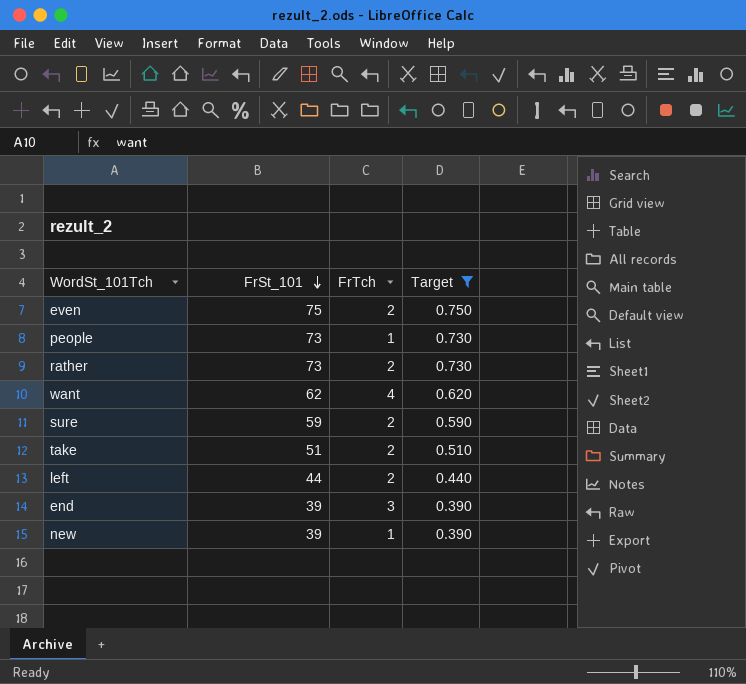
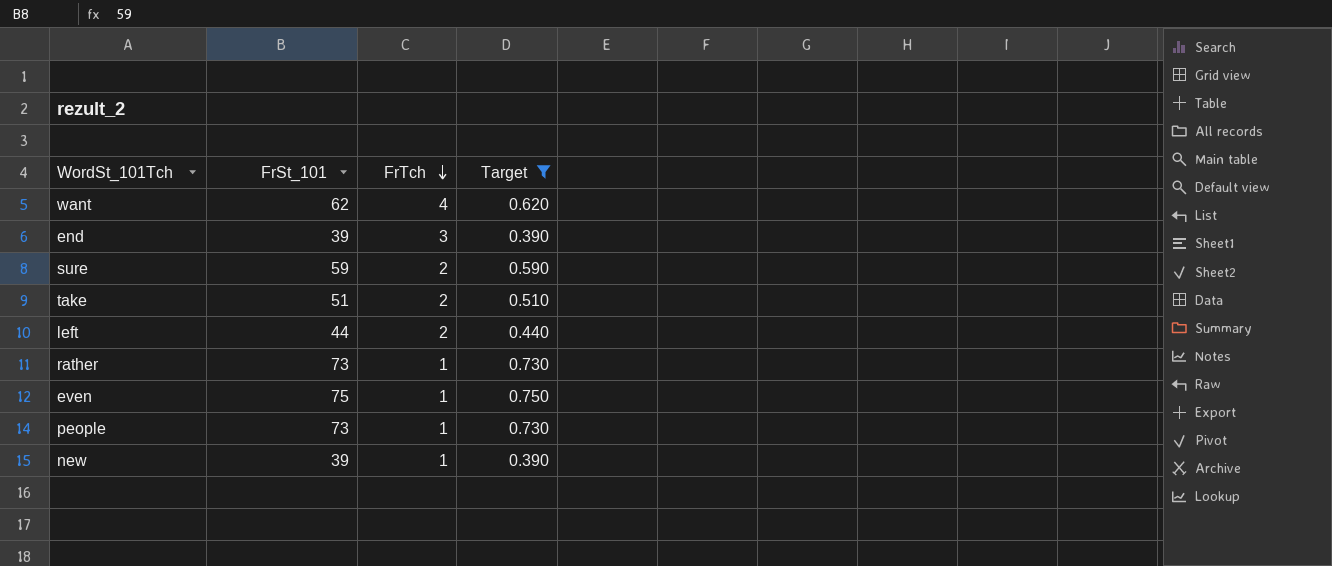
row order: FrSt_101 descending -> FrTch descending
rather | FrTch: 2 -> 1
even | FrTch: 2 -> 1

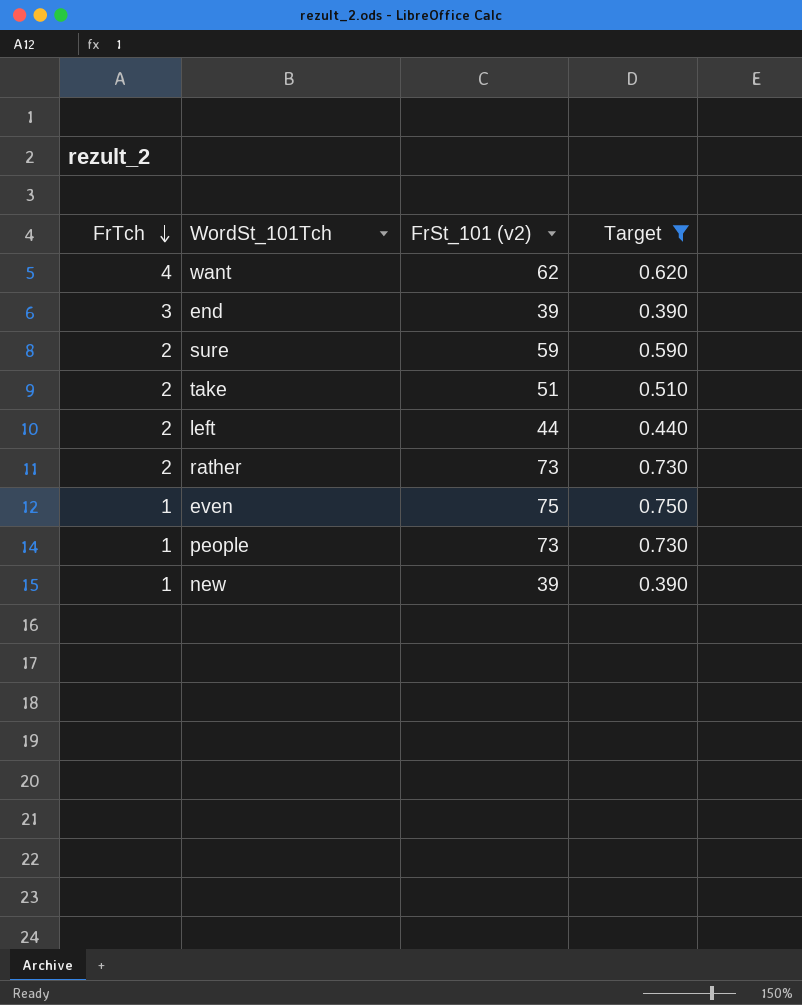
column FrTch | position: 3 -> 1
column name: FrSt_101 -> FrSt_101 (v2)
rather | FrTch: 1 -> 2

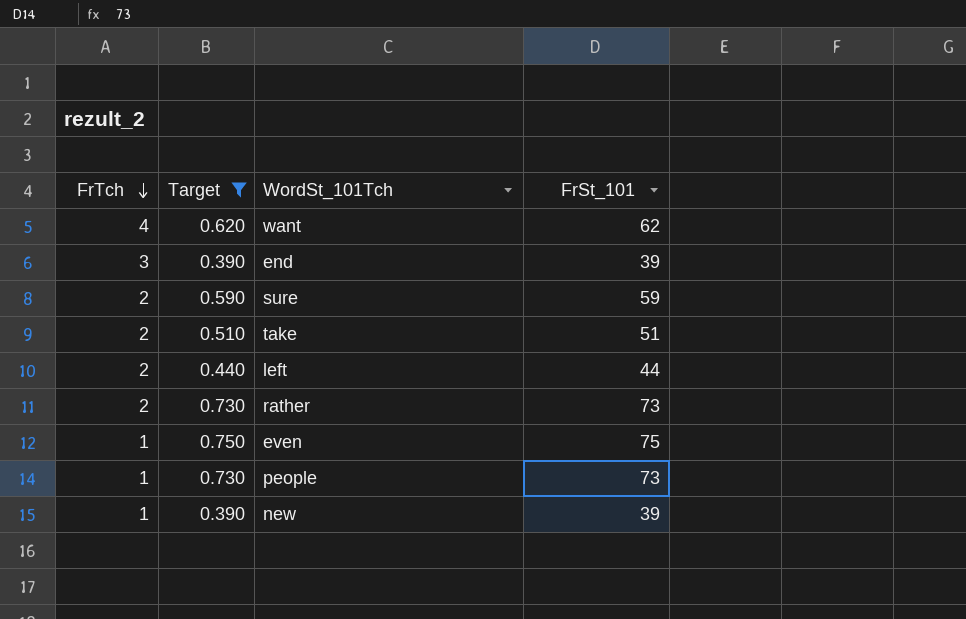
column Target | position: 4 -> 2
column name: FrSt_101 (v2) -> FrSt_101

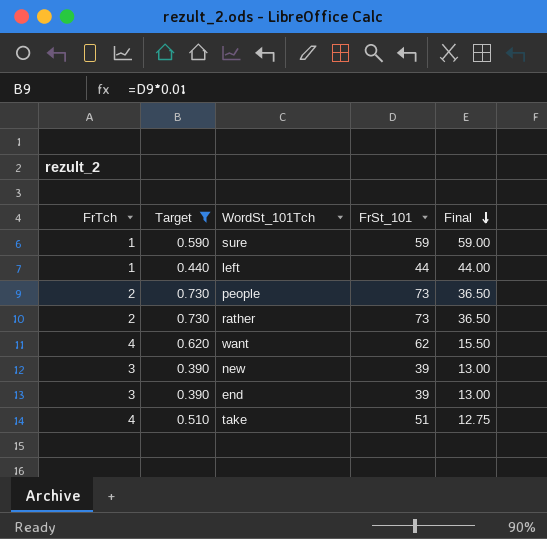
row order: FrTch descending -> Final descending
column Final | formula: none -> [FrSt_101] / [FrTch]
row even: 1 | 0.750 | 75 -> none
sure | FrTch: 2 -> 1
left | FrTch: 2 -> 1
people | FrTch: 1 -> 2
new | FrTch: 1 -> 3
take | FrTch: 2 -> 4

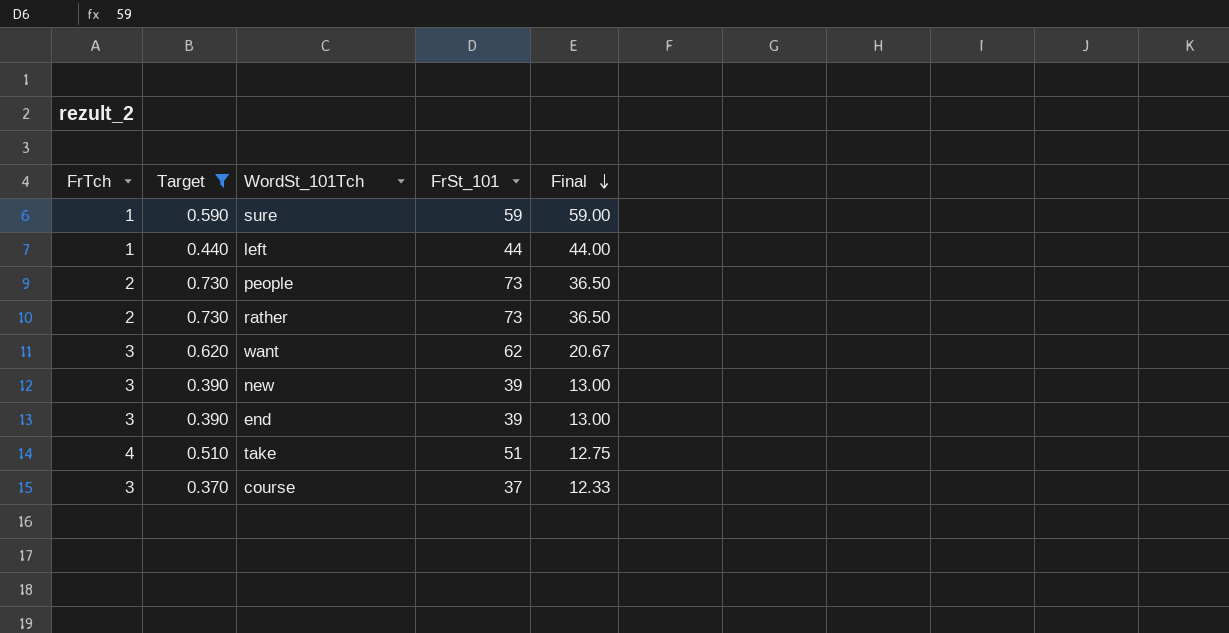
want | FrTch: 4 -> 3
want | Final: 15.50 -> 20.67
row course: none -> 3 | 0.370 | 37 | 12.33

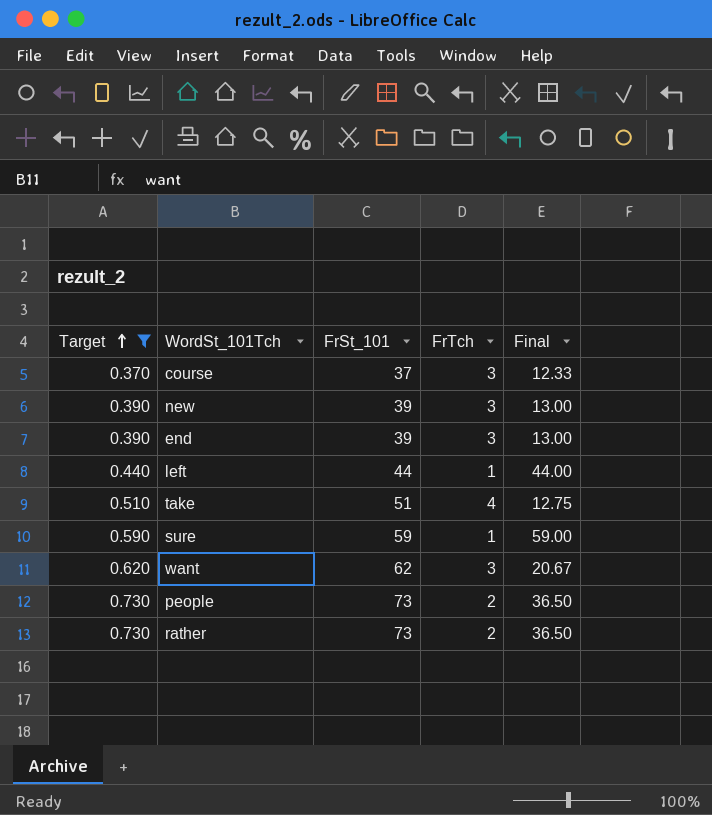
row order: Final descending -> Target ascending
column FrTch | position: 1 -> 4

